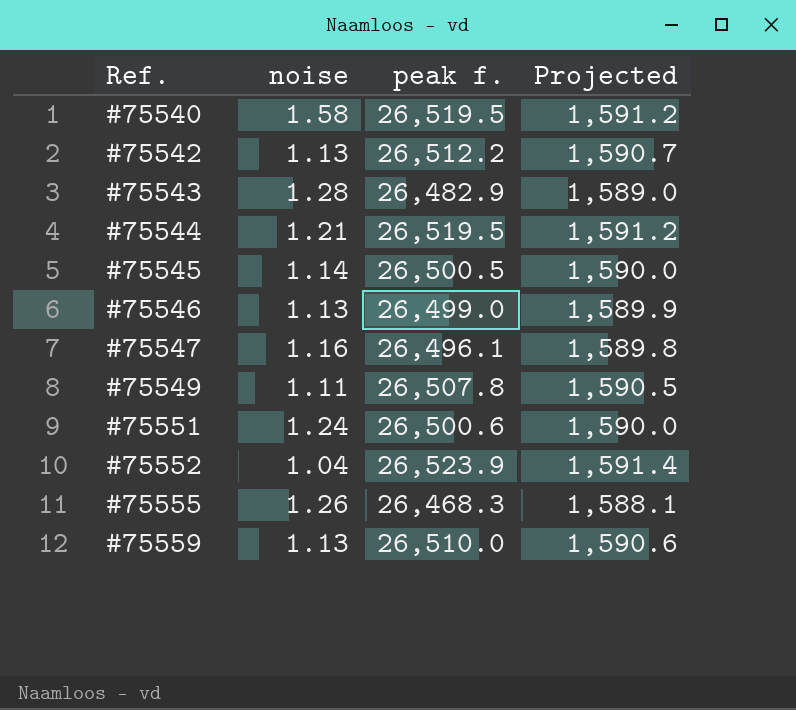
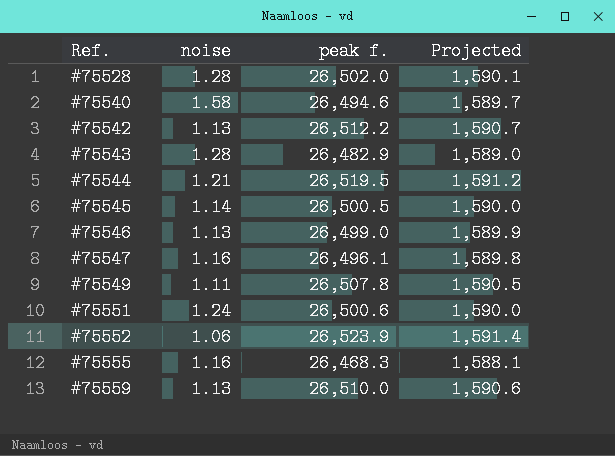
row #75528: none -> 1.28 | 26,502.0 | 1,590.1
#75540 | peak f.: 26,519.5 -> 26,494.6
#75540 | Projected: 1,591.2 -> 1,589.7
#75552 | noise: 1.04 -> 1.06
#75555 | noise: 1.26 -> 1.16

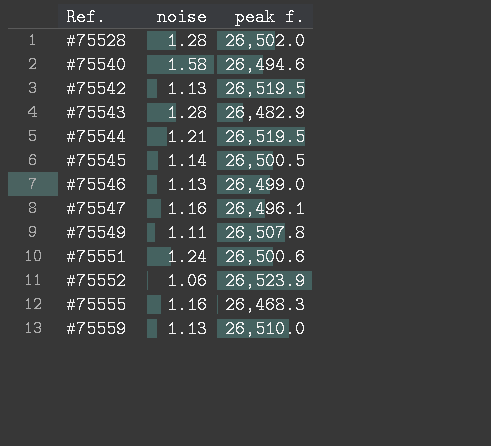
column Projected | formula: [peak f.] * 0.06 -> none
#75542 | peak f.: 26,512.2 -> 26,519.5

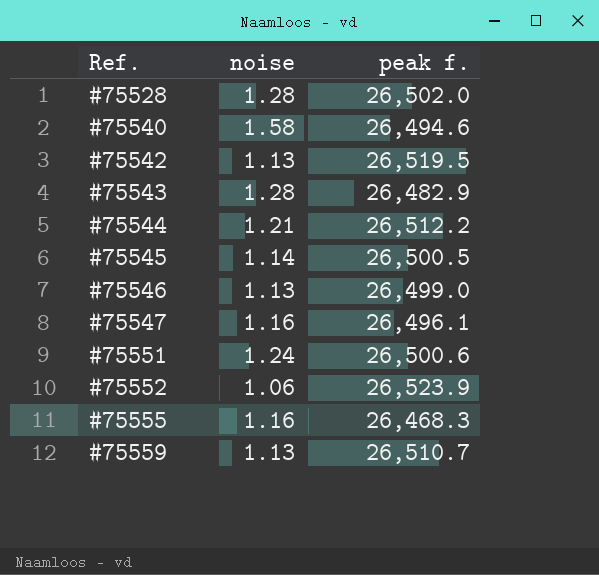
row #75549: 1.11 | 26,507.8 -> none
#75544 | peak f.: 26,519.5 -> 26,512.2
#75559 | peak f.: 26,510.0 -> 26,510.7

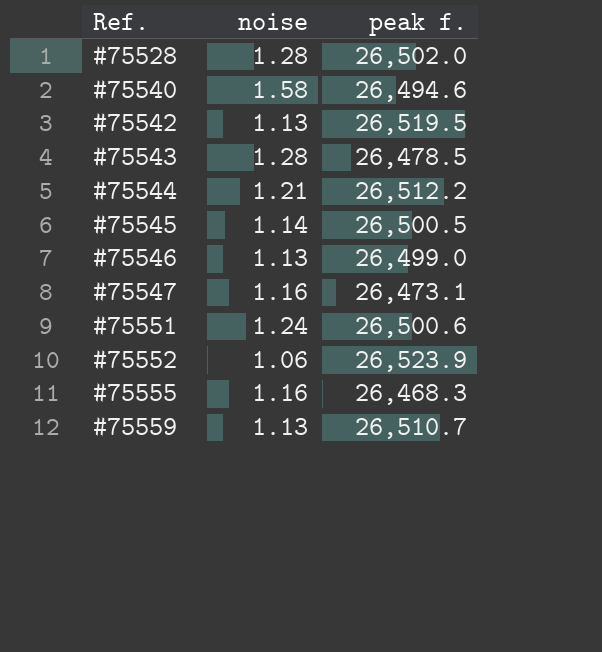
#75543 | peak f.: 26,482.9 -> 26,478.5
#75547 | peak f.: 26,496.1 -> 26,473.1

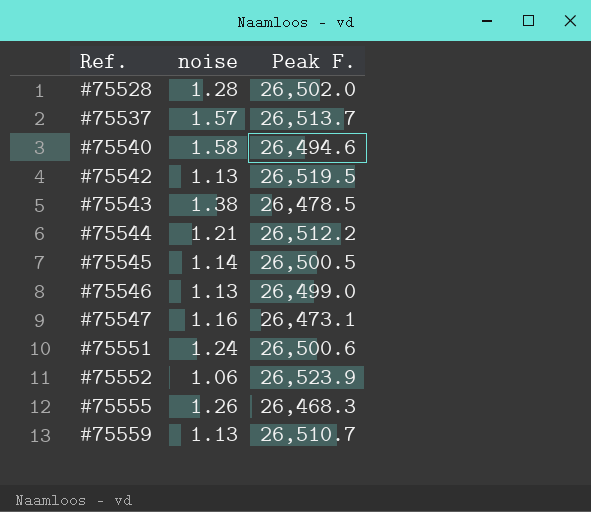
column name: peak f. -> Peak F.
row #75537: none -> 1.57 | 26,513.7
#75543 | noise: 1.28 -> 1.38
#75555 | noise: 1.16 -> 1.26

